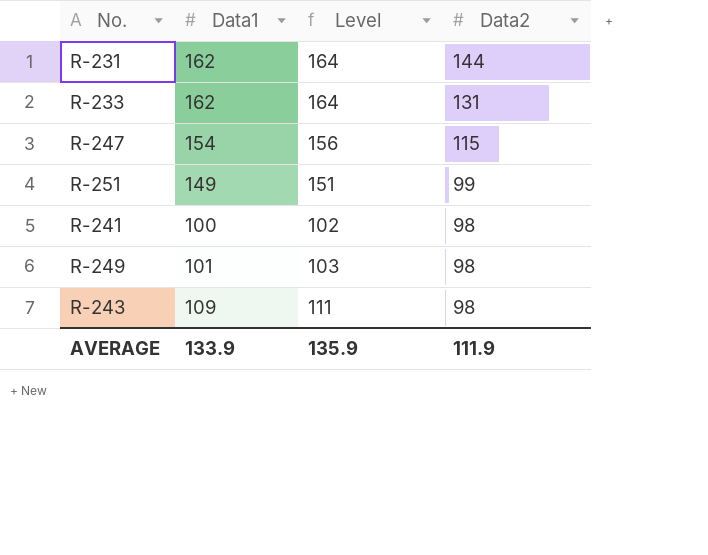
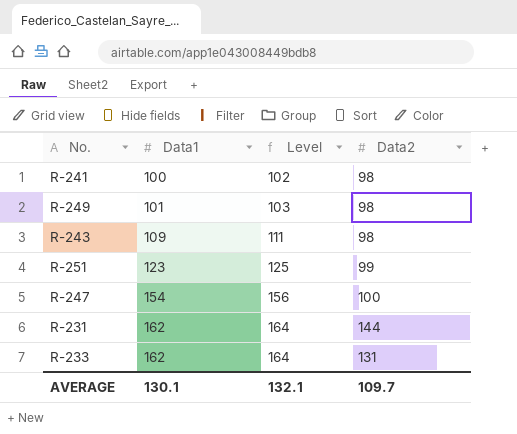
row order: Data2 descending -> Data1 ascending
R-251 | Data1: 149 -> 123
R-251 | Level: 151 -> 125
R-247 | Data2: 115 -> 100
AVERAGE | Data1: 133.9 -> 130.1
AVERAGE | Level: 135.9 -> 132.1
AVERAGE | Data2: 111.9 -> 109.7

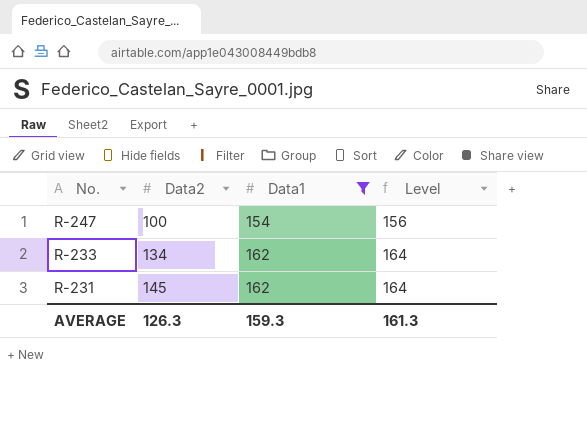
filter: none -> Data1 >= 154
row order: Data1 ascending -> No. descending
column Data2 | position: 4 -> 2
R-233 | Data2: 131 -> 134
R-231 | Data2: 144 -> 145
AVERAGE | Data2: 109.7 -> 126.3
AVERAGE | Data1: 130.1 -> 159.3
AVERAGE | Level: 132.1 -> 161.3

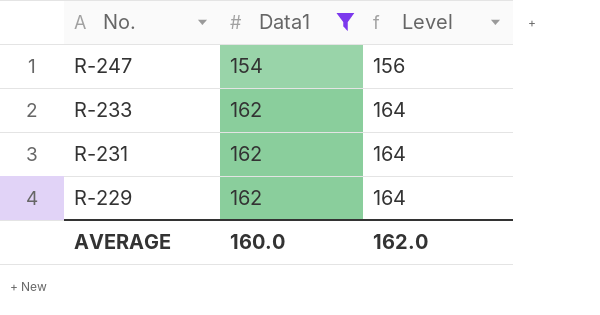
column Data2 | position: 2 -> none
row R-229: none -> 162 | 164
AVERAGE | Data1: 159.3 -> 160.0
AVERAGE | Level: 161.3 -> 162.0

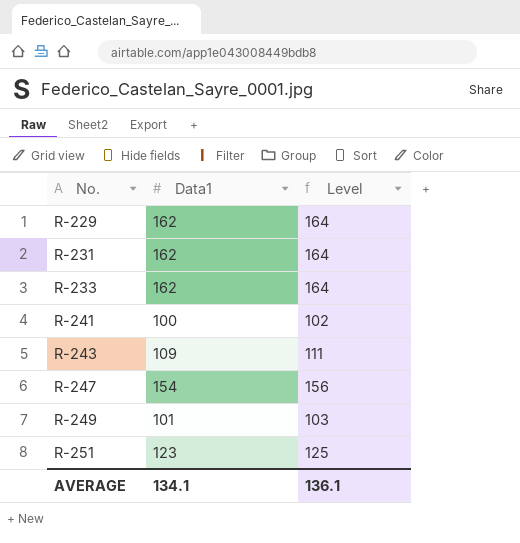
filter: Data1 >= 154 -> none
row order: No. descending -> No. ascending
AVERAGE | Data1: 160.0 -> 134.1
AVERAGE | Level: 162.0 -> 136.1

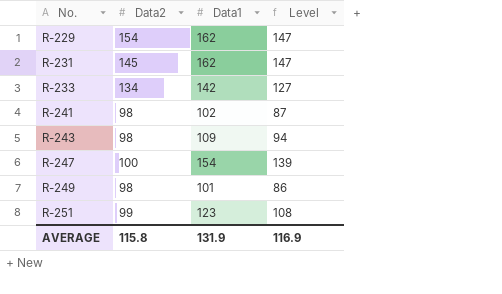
column Data2 | position: none -> 2
column Level | formula: [Data1] + 2 -> [Data1] - 15
R-233 | Data1: 162 -> 142
R-241 | Data1: 100 -> 102
AVERAGE | Data1: 134.1 -> 131.9
AVERAGE | Level: 136.1 -> 116.9

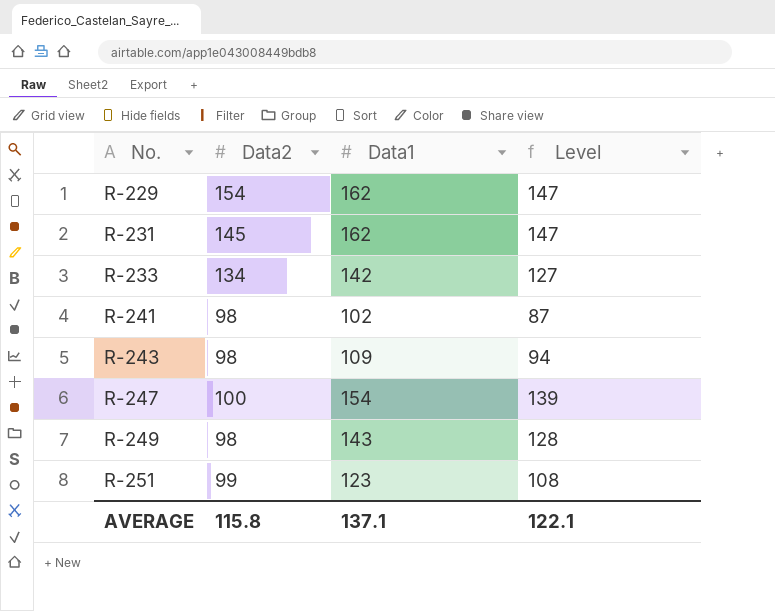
R-249 | Data1: 101 -> 143
R-249 | Level: 86 -> 128
AVERAGE | Data1: 131.9 -> 137.1
AVERAGE | Level: 116.9 -> 122.1

